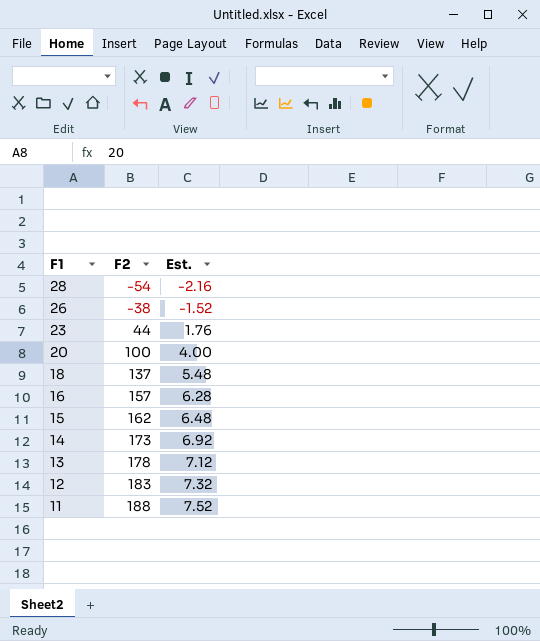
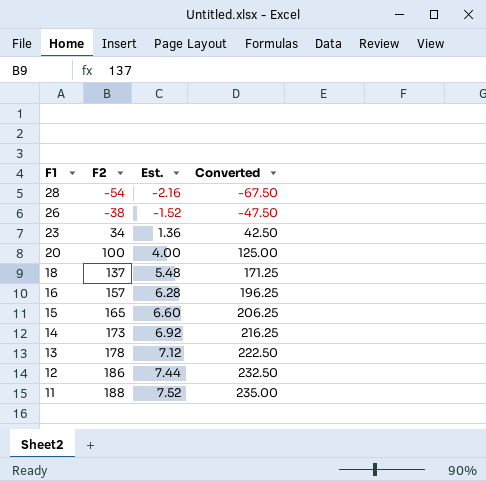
column Converted | formula: none -> [F2] * 1.25
23 | F2: 44 -> 34
23 | Est.: 1.76 -> 1.36
15 | F2: 162 -> 165
15 | Est.: 6.48 -> 6.60
12 | F2: 183 -> 186
12 | Est.: 7.32 -> 7.44

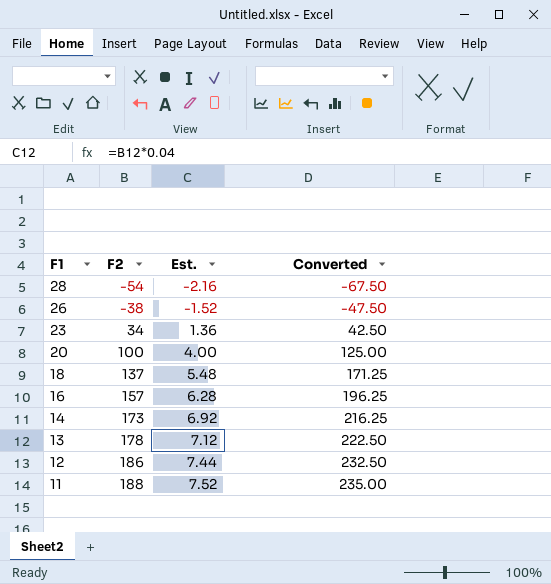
row 15: 165 | 6.60 | 206.25 -> none

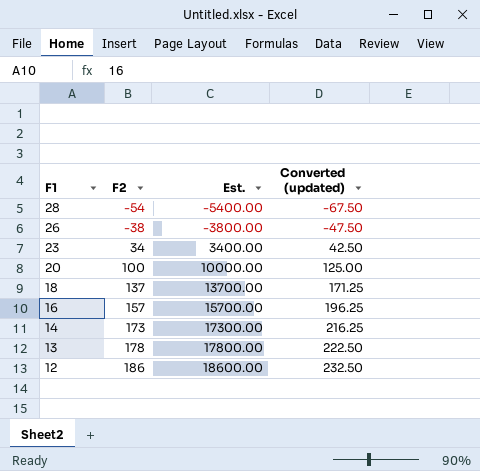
column Est. | formula: [F2] * 0.04 -> [F2] * 100
column name: Converted -> Converted (updated)
row 11: 188 | 7.52 | 235.00 -> none

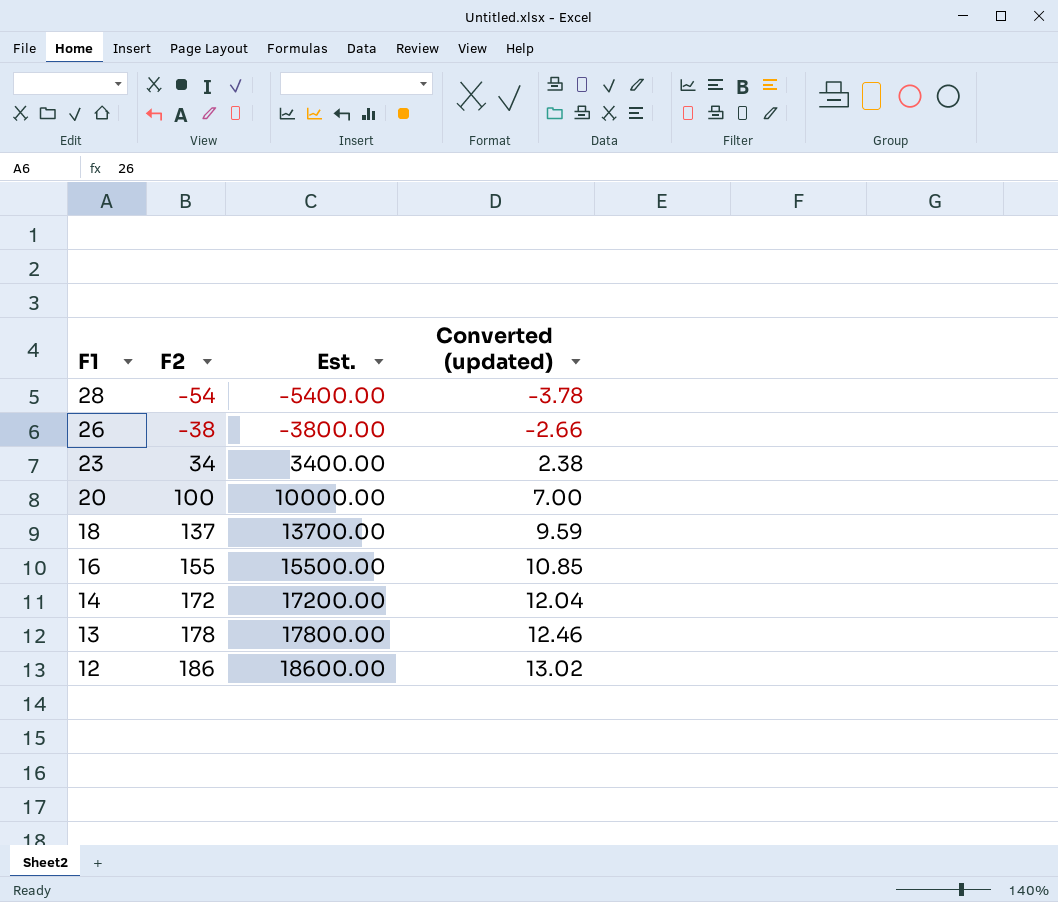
column Converted (updated) | formula: [F2] * 1.25 -> [F2] * 0.07
16 | F2: 157 -> 155
16 | Est.: 15700.00 -> 15500.00
14 | F2: 173 -> 172
14 | Est.: 17300.00 -> 17200.00

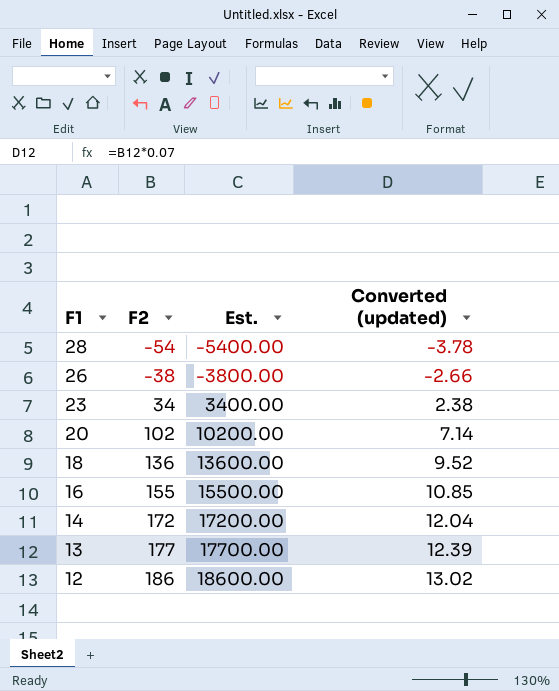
20 | F2: 100 -> 102
20 | Est.: 10000.00 -> 10200.00
20 | Converted (updated): 7.00 -> 7.14
18 | F2: 137 -> 136
18 | Est.: 13700.00 -> 13600.00
18 | Converted (updated): 9.59 -> 9.52
13 | F2: 178 -> 177
13 | Est.: 17800.00 -> 17700.00
13 | Converted (updated): 12.46 -> 12.39

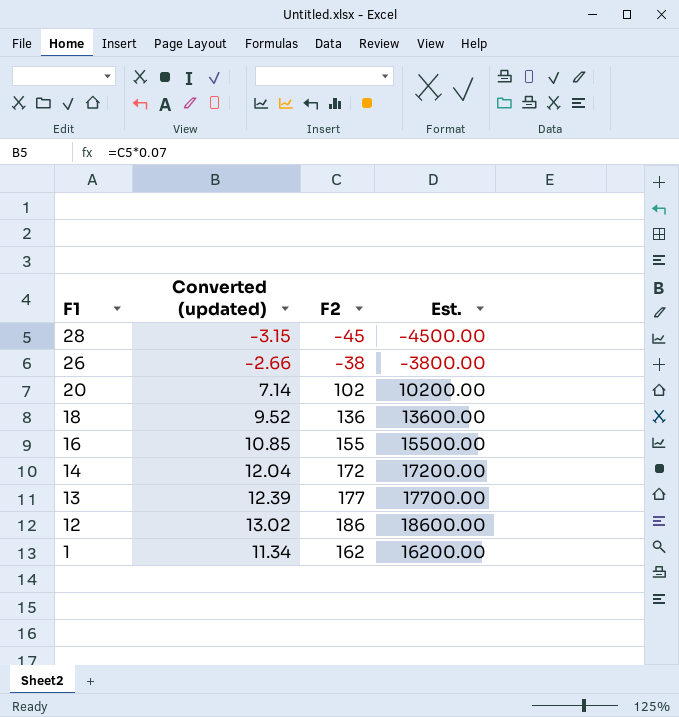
column Converted (updated) | position: 4 -> 2
row 23: 34 | 3400.00 | 2.38 -> none
28 | Converted (updated): -3.78 -> -3.15
28 | F2: -54 -> -45
28 | Est.: -5400.00 -> -4500.00
row 1: none -> 11.34 | 162 | 16200.00

